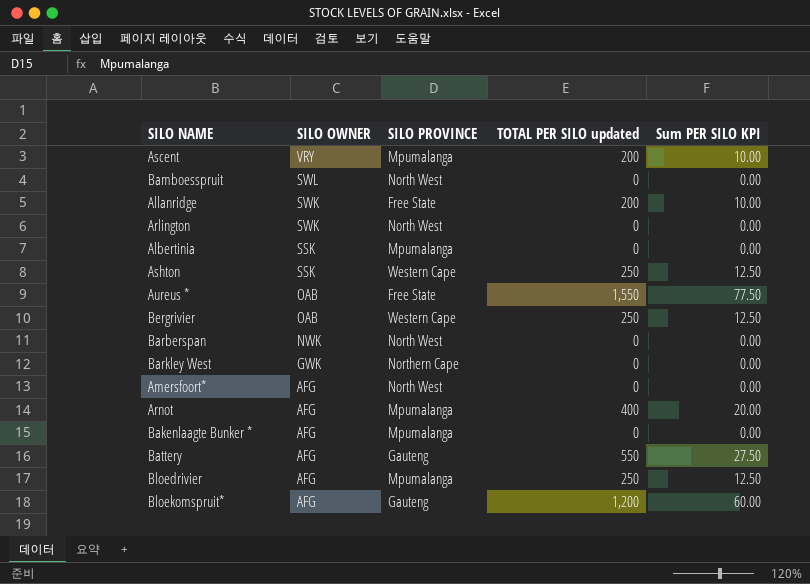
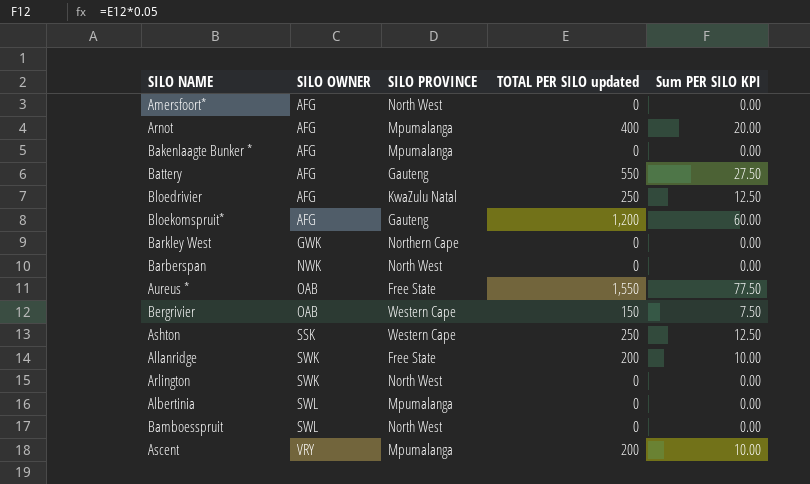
row order: SILO OWNER descending -> SILO OWNER ascending
Bloedrivier | SILO PROVINCE: Mpumalanga -> KwaZulu Natal
Bergrivier | TOTAL PER SILO updated: 250 -> 150
Bergrivier | Sum PER SILO KPI: 12.50 -> 7.50
Albertinia | SILO OWNER: SSK -> SWL

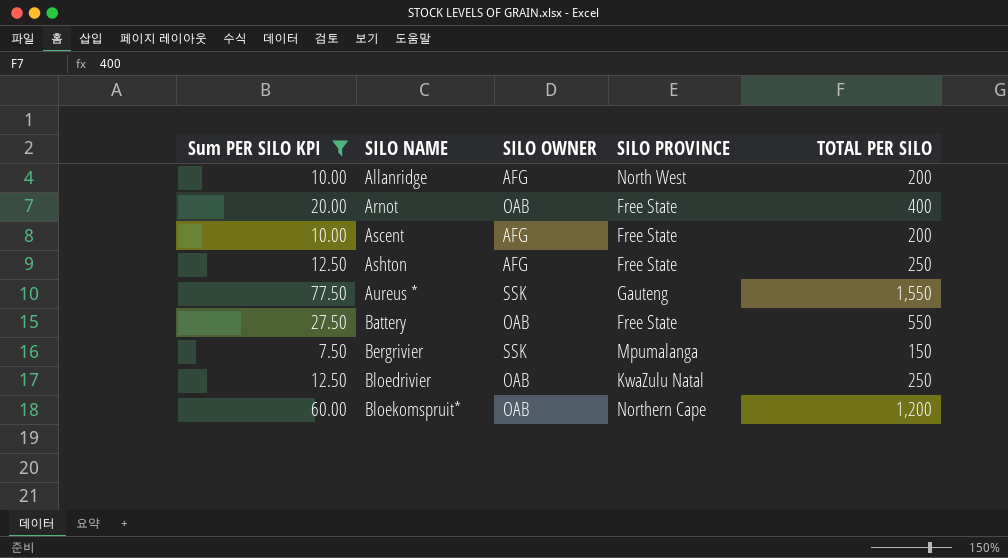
filter: none -> Sum PER SILO KPI != 0.00
row order: SILO OWNER ascending -> SILO NAME ascending
column Sum PER SILO KPI | position: 5 -> 1
column name: TOTAL PER SILO updated -> TOTAL PER SILO
Allanridge | SILO OWNER: SWK -> AFG
Allanridge | SILO PROVINCE: Free State -> North West
Arnot | SILO OWNER: AFG -> OAB
Arnot | SILO PROVINCE: Mpumalanga -> Free State
Ascent | SILO OWNER: VRY -> AFG
Ascent | SILO PROVINCE: Mpumalanga -> Free State
Ashton | SILO OWNER: SSK -> AFG
Ashton | SILO PROVINCE: Western Cape -> Free State
Aureus * | SILO OWNER: OAB -> SSK
Aureus * | SILO PROVINCE: Free State -> Gauteng
Battery | SILO OWNER: AFG -> OAB
Battery | SILO PROVINCE: Gauteng -> Free State
Bergrivier | SILO OWNER: OAB -> SSK
Bergrivier | SILO PROVINCE: Western Cape -> Mpumalanga
Bloedrivier | SILO OWNER: AFG -> OAB
Bloekomspruit* | SILO OWNER: AFG -> OAB
Bloekomspruit* | SILO PROVINCE: Gauteng -> Northern Cape

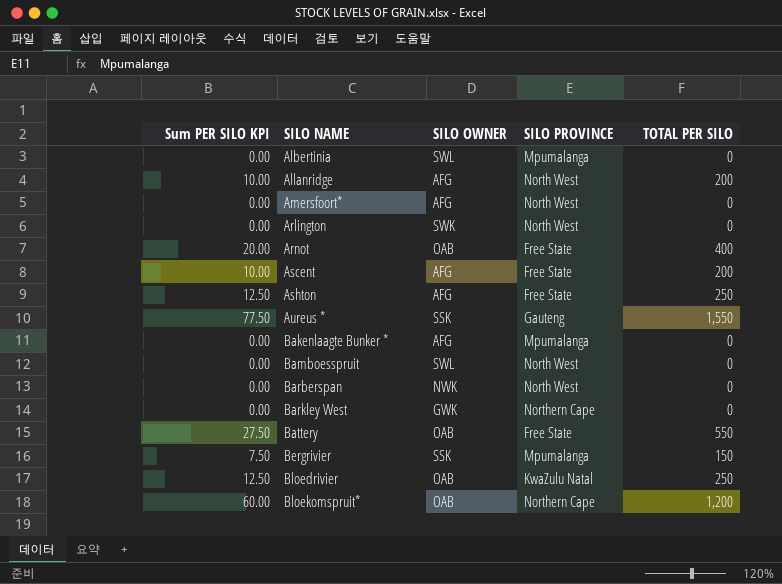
filter: Sum PER SILO KPI != 0.00 -> none

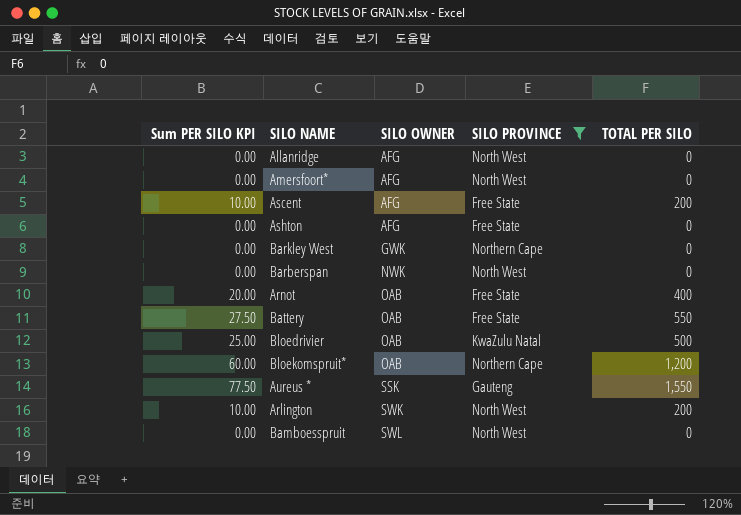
filter: none -> SILO PROVINCE != Mpumalanga
row order: SILO NAME ascending -> SILO OWNER ascending
Allanridge | Sum PER SILO KPI: 10.00 -> 0.00
Allanridge | TOTAL PER SILO: 200 -> 0
Ashton | Sum PER SILO KPI: 12.50 -> 0.00
Ashton | TOTAL PER SILO: 250 -> 0
Bloedrivier | Sum PER SILO KPI: 12.50 -> 25.00
Bloedrivier | TOTAL PER SILO: 250 -> 500
Arlington | Sum PER SILO KPI: 0.00 -> 10.00
Arlington | TOTAL PER SILO: 0 -> 200

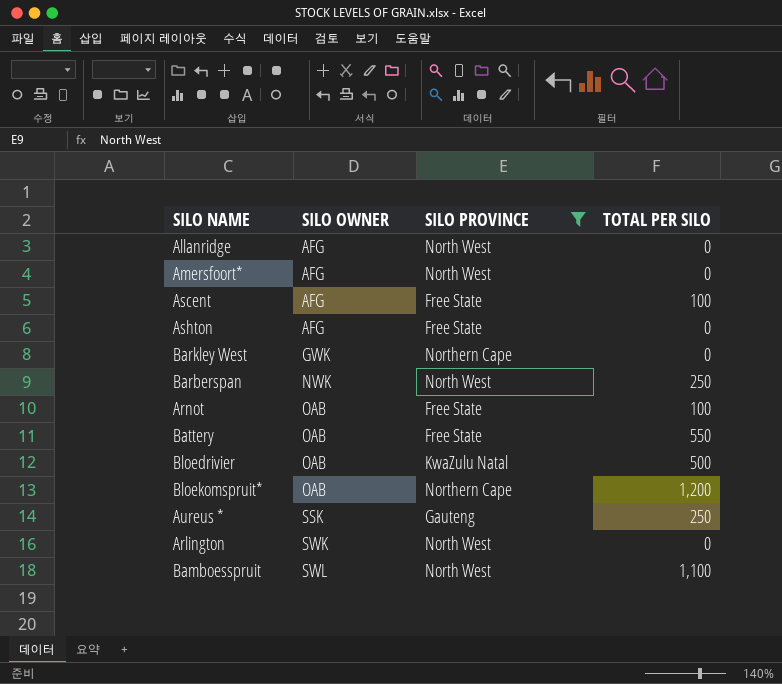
column Sum PER SILO KPI | formula: [TOTAL PER SILO] * 0.05 -> none
Ascent | TOTAL PER SILO: 200 -> 100
Barberspan | TOTAL PER SILO: 0 -> 250
Arnot | TOTAL PER SILO: 400 -> 100
Aureus * | TOTAL PER SILO: 1,550 -> 250
Arlington | TOTAL PER SILO: 200 -> 0
Bamboesspruit | TOTAL PER SILO: 0 -> 1,100

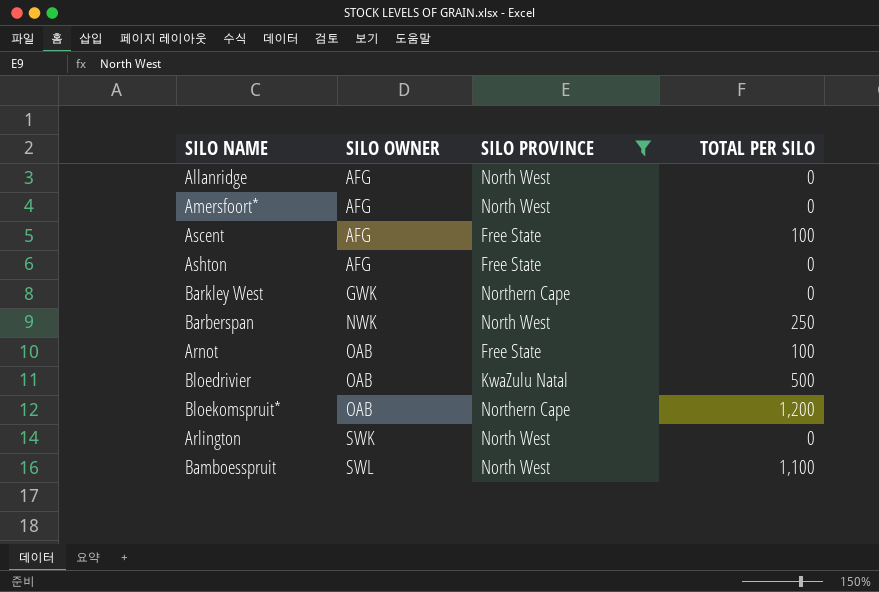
row Battery: OAB | Free State | 550 -> none
row Aureus *: SSK | Gauteng | 250 -> none

